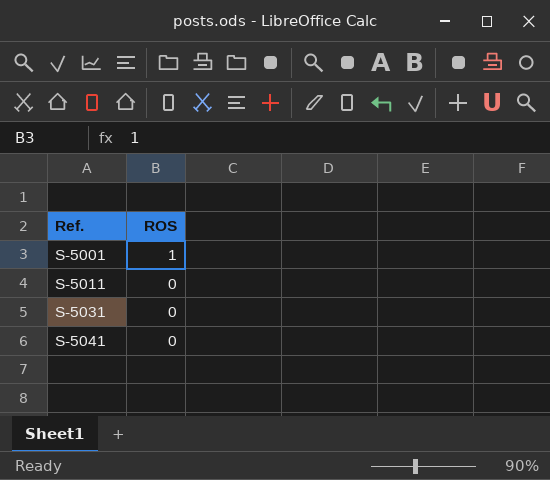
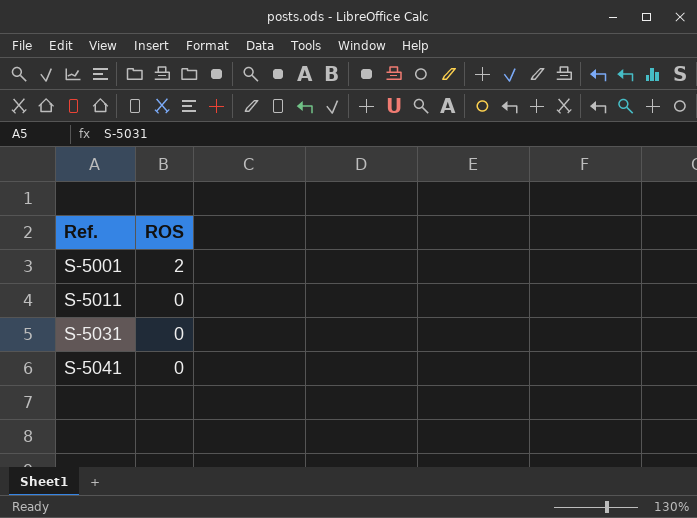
S-5001 | ROS: 1 -> 2

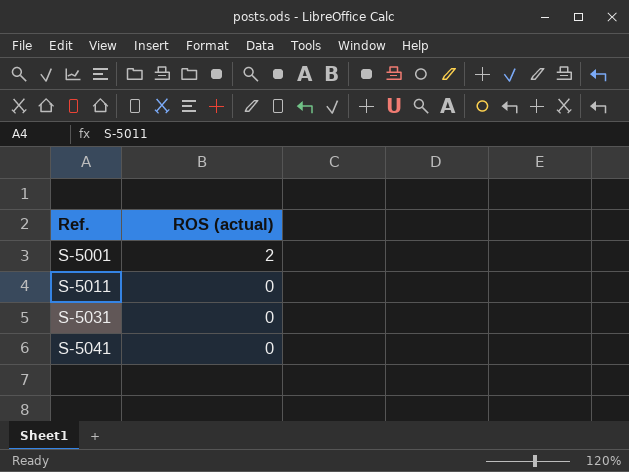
column name: ROS -> ROS (actual)

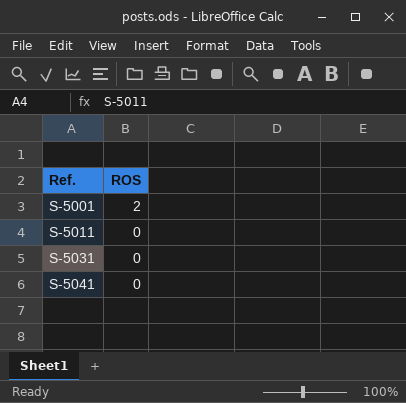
column name: ROS (actual) -> ROS

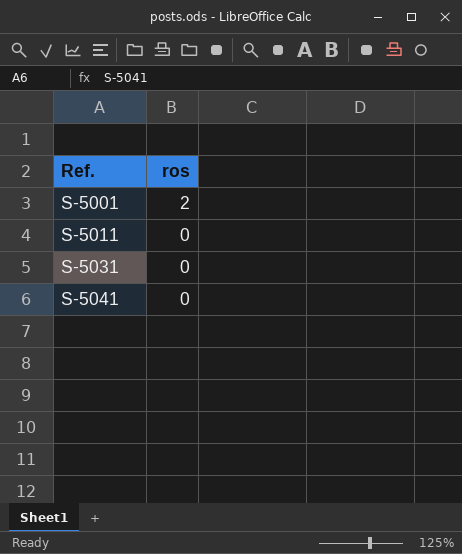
column name: ROS -> ros

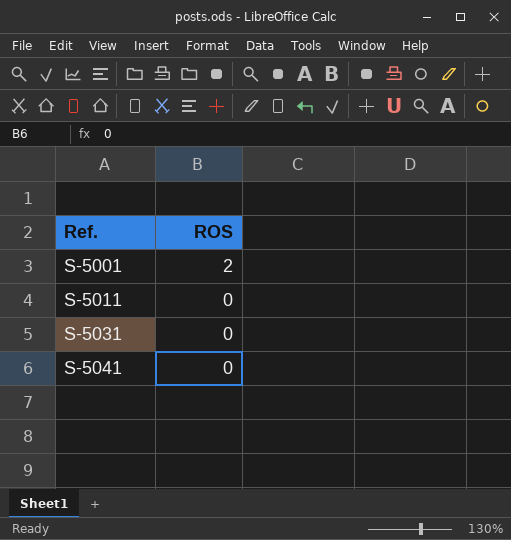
column name: ros -> ROS

